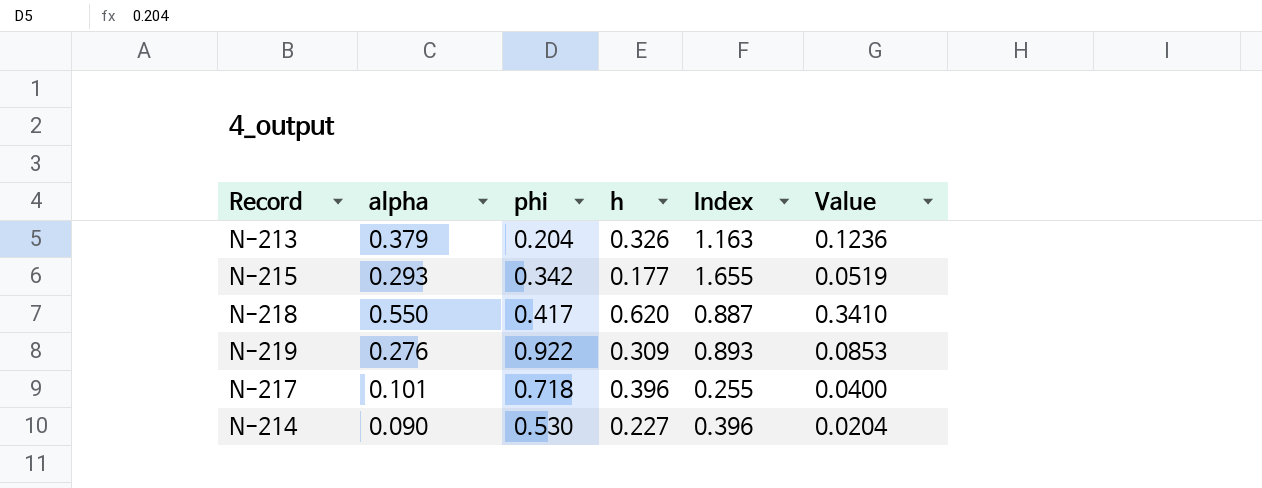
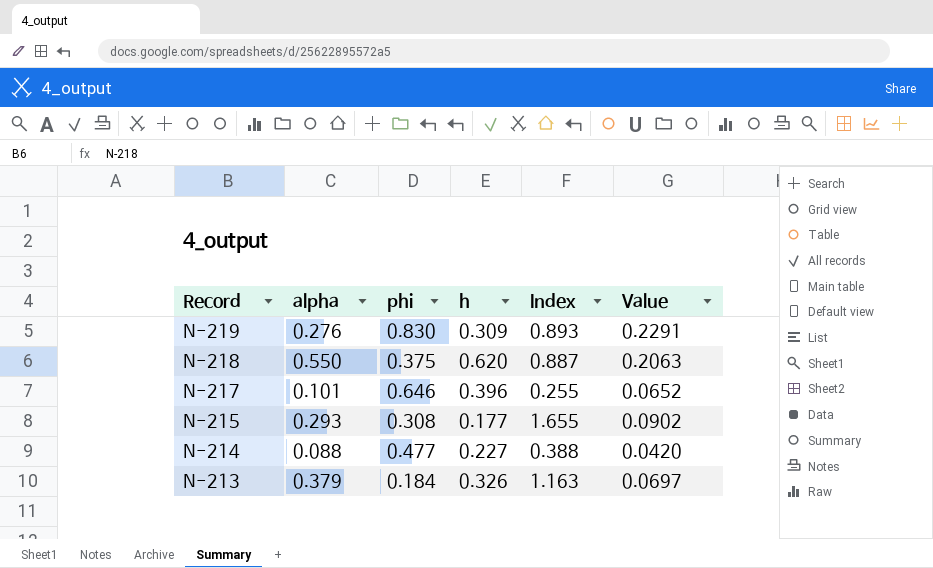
row order: none -> Record descending
column Value | formula: [alpha] * [h] -> [alpha] * [phi]
N-219 | phi: 0.922 -> 0.830
N-218 | phi: 0.417 -> 0.375
N-217 | phi: 0.718 -> 0.646
N-215 | phi: 0.342 -> 0.308
N-214 | alpha: 0.090 -> 0.088
N-214 | phi: 0.530 -> 0.477
N-214 | Index: 0.396 -> 0.388
N-213 | phi: 0.204 -> 0.184

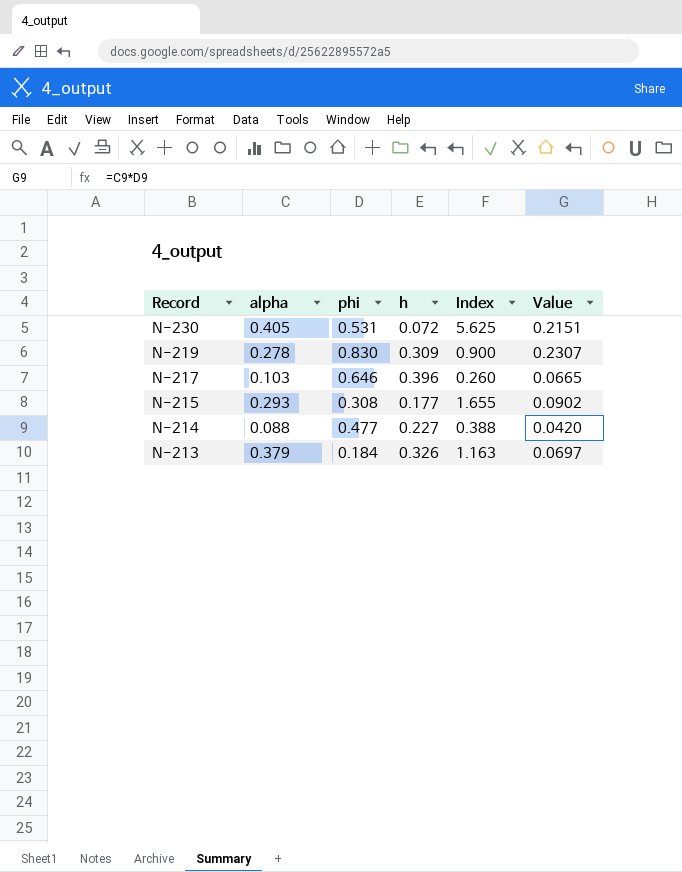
row N-218: 0.550 | 0.375 | 0.620 | 0.887 | 0.2063 -> none
row N-230: none -> 0.405 | 0.531 | 0.072 | 5.625 | 0.2151
N-219 | alpha: 0.276 -> 0.278
N-219 | Index: 0.893 -> 0.900
N-219 | Value: 0.2291 -> 0.2307
N-217 | alpha: 0.101 -> 0.103
N-217 | Index: 0.255 -> 0.260
N-217 | Value: 0.0652 -> 0.0665

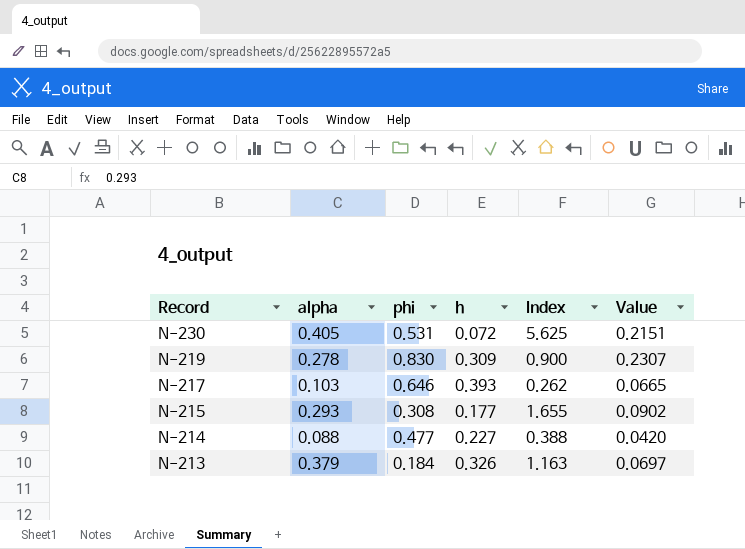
N-217 | h: 0.396 -> 0.393
N-217 | Index: 0.260 -> 0.262

